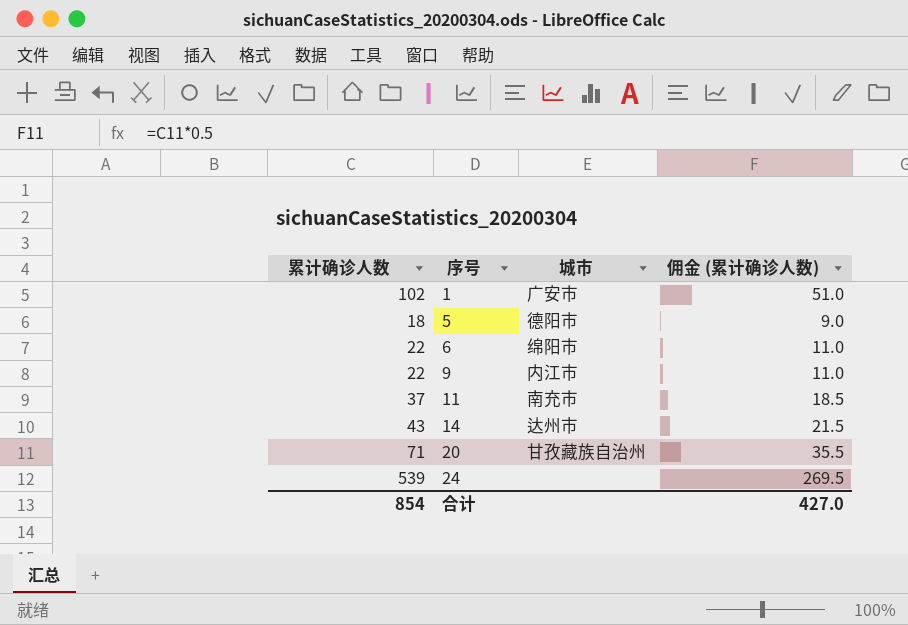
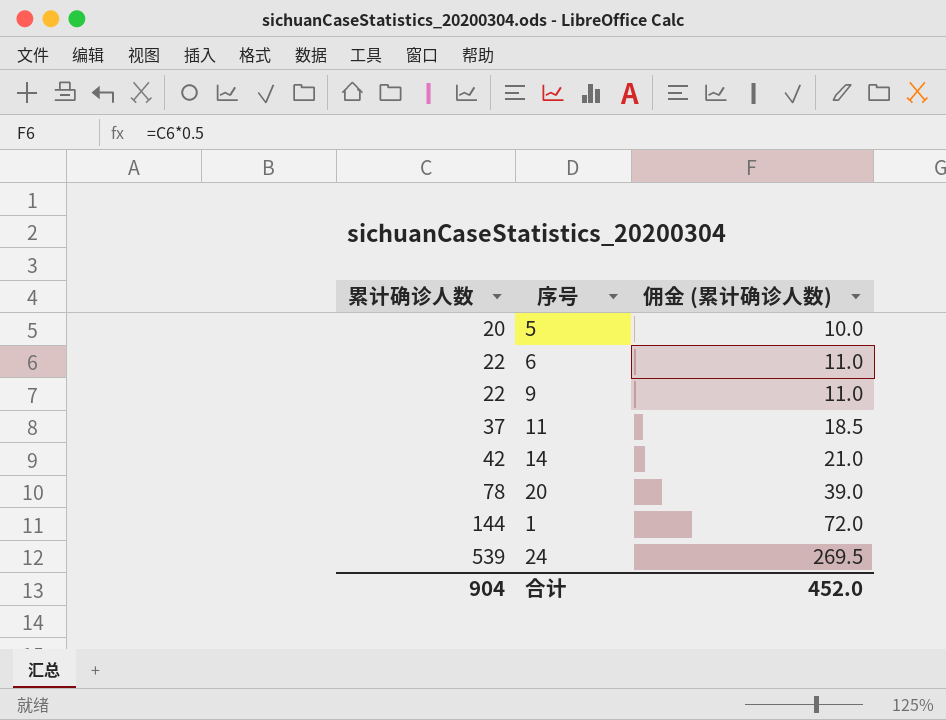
row order: 序号 ascending -> 累计确诊人数 ascending
column 城市 | position: 3 -> none
5 | 累计确诊人数: 18 -> 20
5 | 佣金 (累计确诊人数): 9.0 -> 10.0
14 | 累计确诊人数: 43 -> 42
14 | 佣金 (累计确诊人数): 21.5 -> 21.0
20 | 累计确诊人数: 71 -> 78
20 | 佣金 (累计确诊人数): 35.5 -> 39.0
1 | 累计确诊人数: 102 -> 144
1 | 佣金 (累计确诊人数): 51.0 -> 72.0
合计 | 累计确诊人数: 854 -> 904
合计 | 佣金 (累计确诊人数): 427.0 -> 452.0

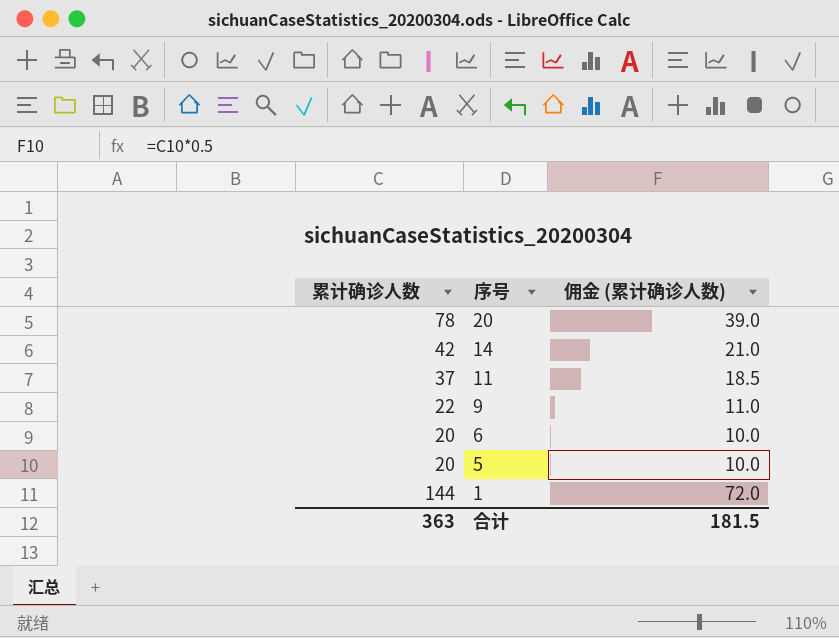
row order: 累计确诊人数 ascending -> 序号 descending
row 24: 539 | 269.5 -> none
6 | 累计确诊人数: 22 -> 20
6 | 佣金 (累计确诊人数): 11.0 -> 10.0
合计 | 累计确诊人数: 904 -> 363
合计 | 佣金 (累计确诊人数): 452.0 -> 181.5

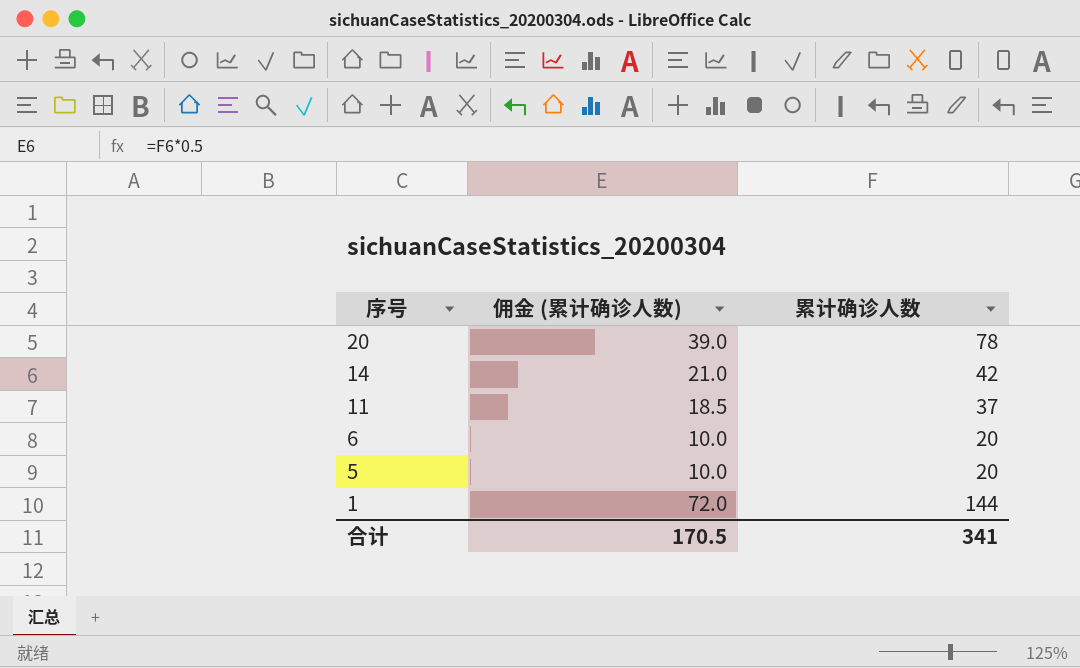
column 累计确诊人数 | position: 1 -> 3
row 9: 22 | 11.0 -> none
合计 | 佣金 (累计确诊人数): 181.5 -> 170.5
合计 | 累计确诊人数: 363 -> 341

